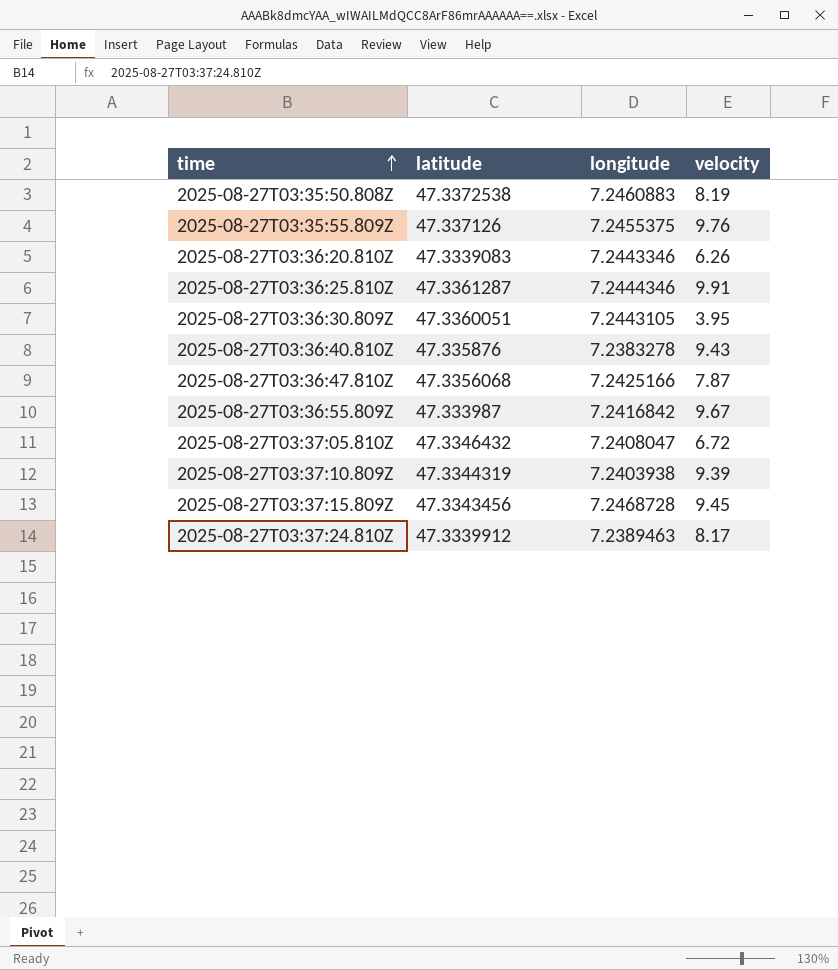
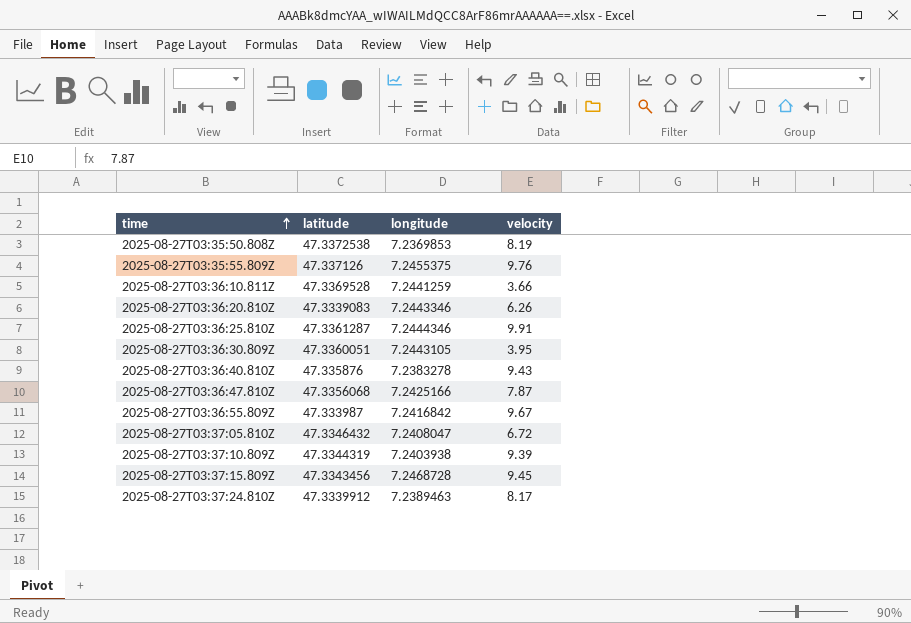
2025-08-27T03:35:50.808Z | longitude: 7.2460883 -> 7.2369853
row 2025-08-27T03:36:10.811Z: none -> 47.3369528 | 7.2441259 | 3.66

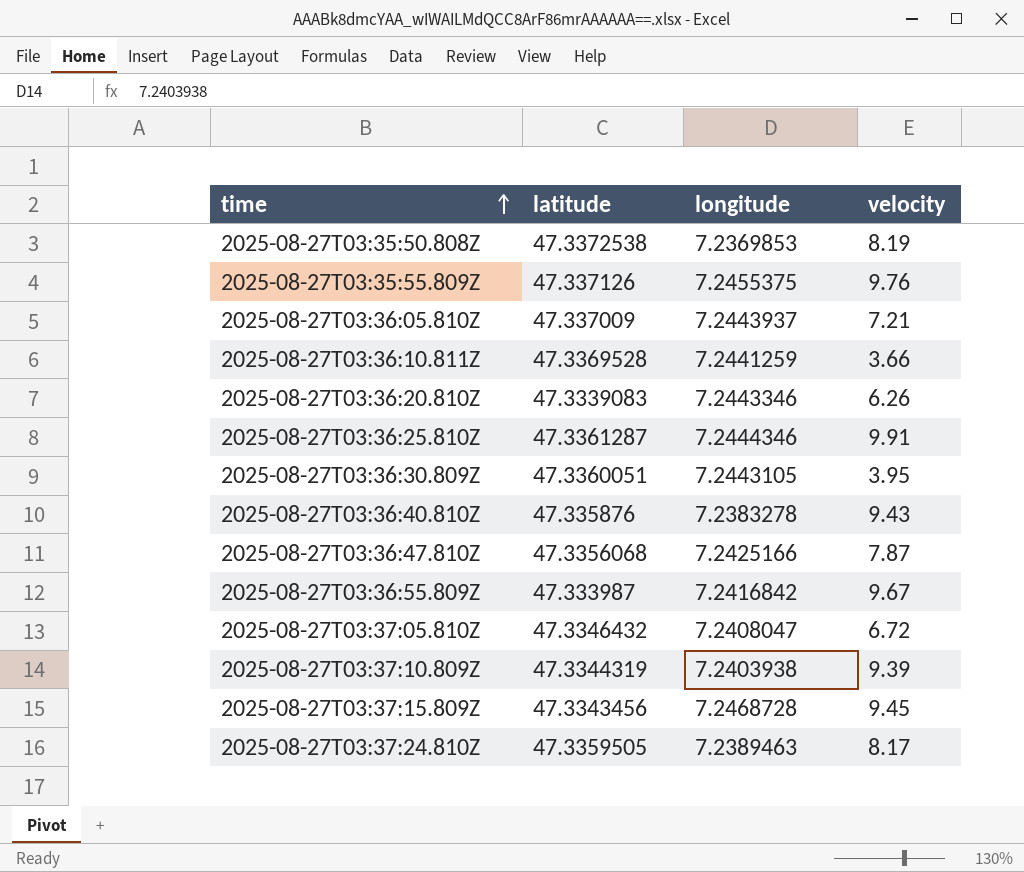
row 2025-08-27T03:36:05.810Z: none -> 47.337009 | 7.2443937 | 7.21
2025-08-27T03:37:24.810Z | latitude: 47.3339912 -> 47.3359505

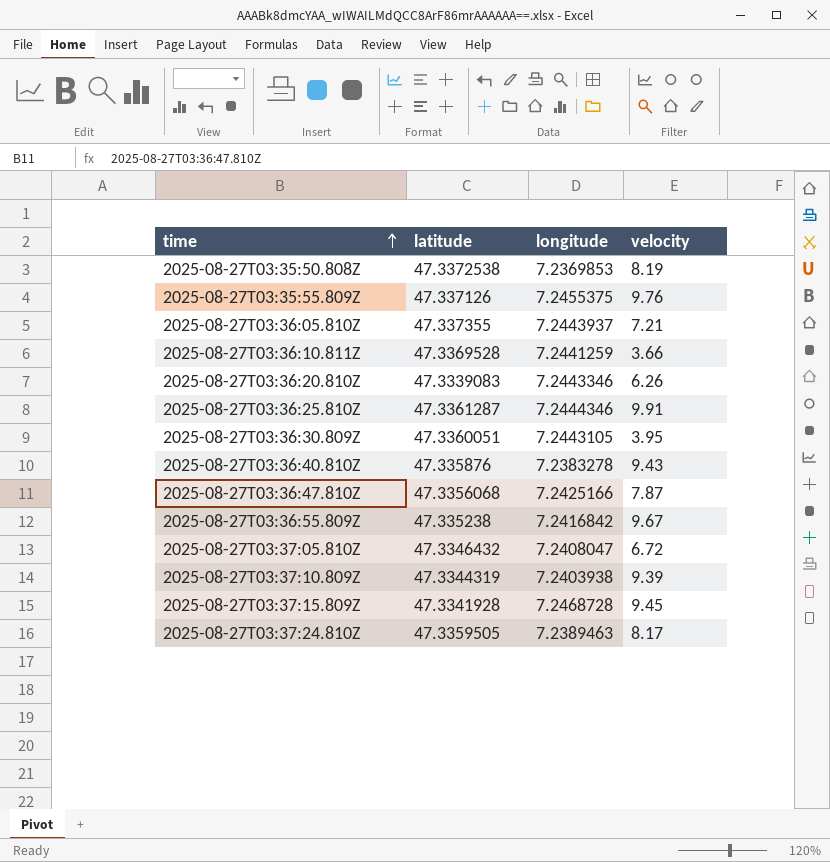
2025-08-27T03:36:05.810Z | latitude: 47.337009 -> 47.337355
2025-08-27T03:36:55.809Z | latitude: 47.333987 -> 47.335238
2025-08-27T03:37:15.809Z | latitude: 47.3343456 -> 47.3341928

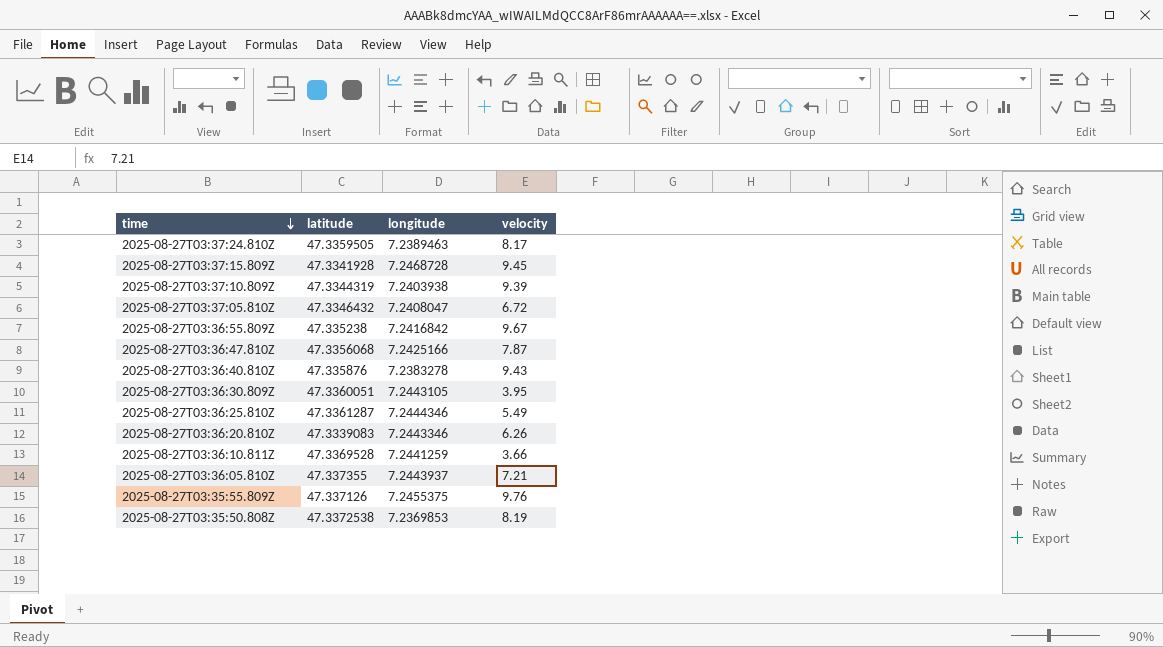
row order: time ascending -> time descending
2025-08-27T03:36:25.810Z | velocity: 9.91 -> 5.49

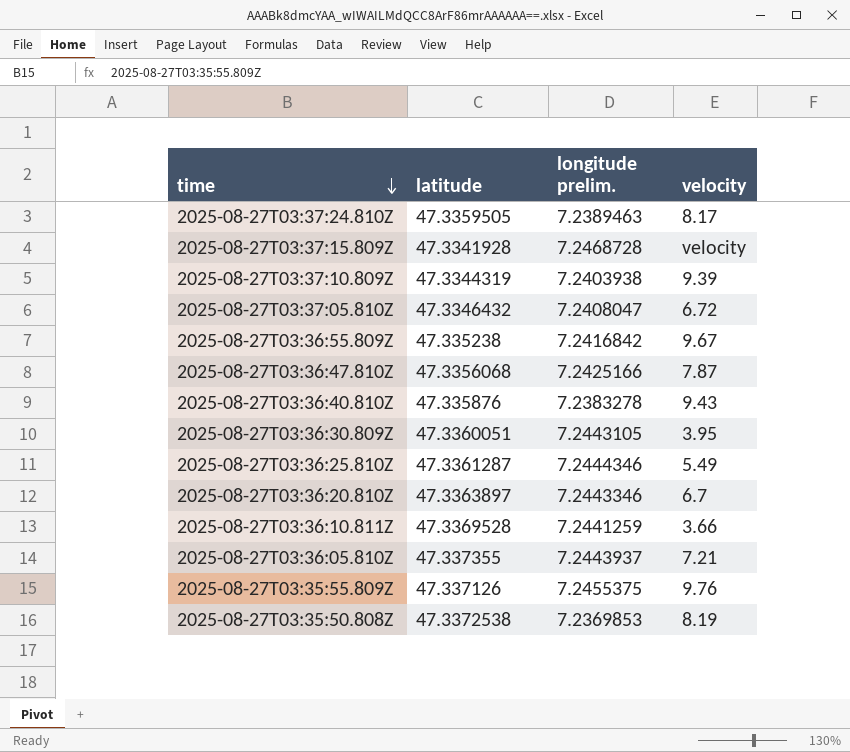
column name: longitude -> longitude prelim.
2025-08-27T03:37:15.809Z | velocity: 9.45 -> velocity
2025-08-27T03:36:20.810Z | latitude: 47.3339083 -> 47.3363897
2025-08-27T03:36:20.810Z | velocity: 6.26 -> 6.7

